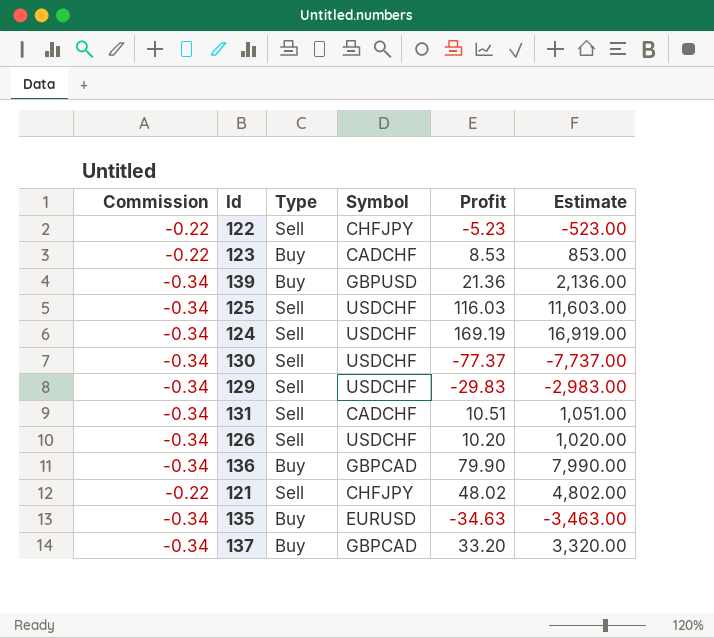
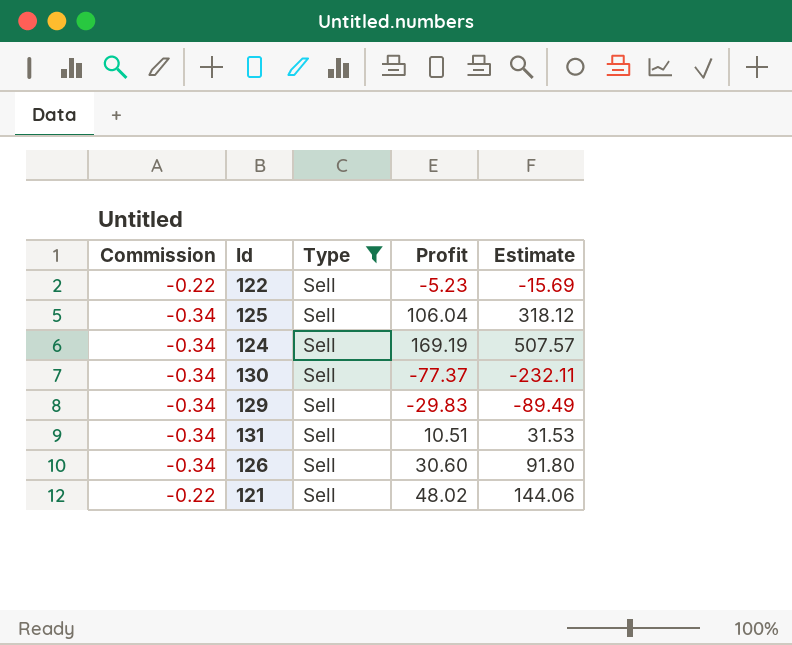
filter: none -> Type = Sell
column Symbol | position: 4 -> none
column Estimate | formula: [Profit] * 100 -> [Profit] * 3
125 | Profit: 116.03 -> 106.04
126 | Profit: 10.20 -> 30.60

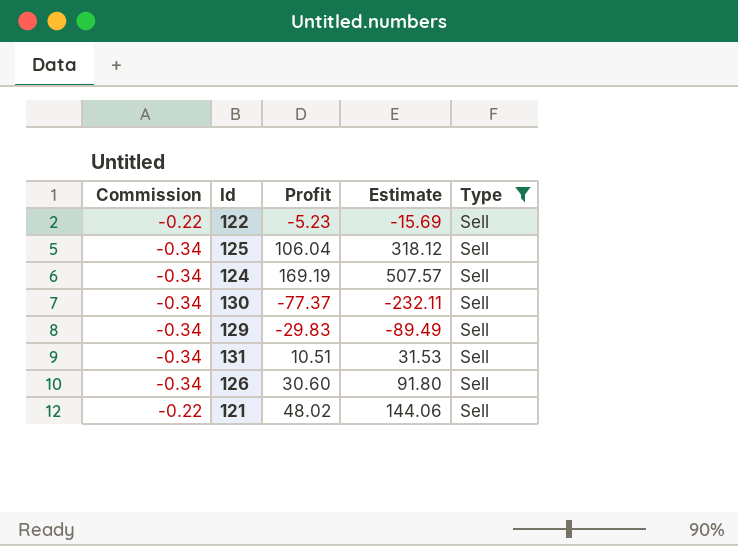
column Type | position: 3 -> 5

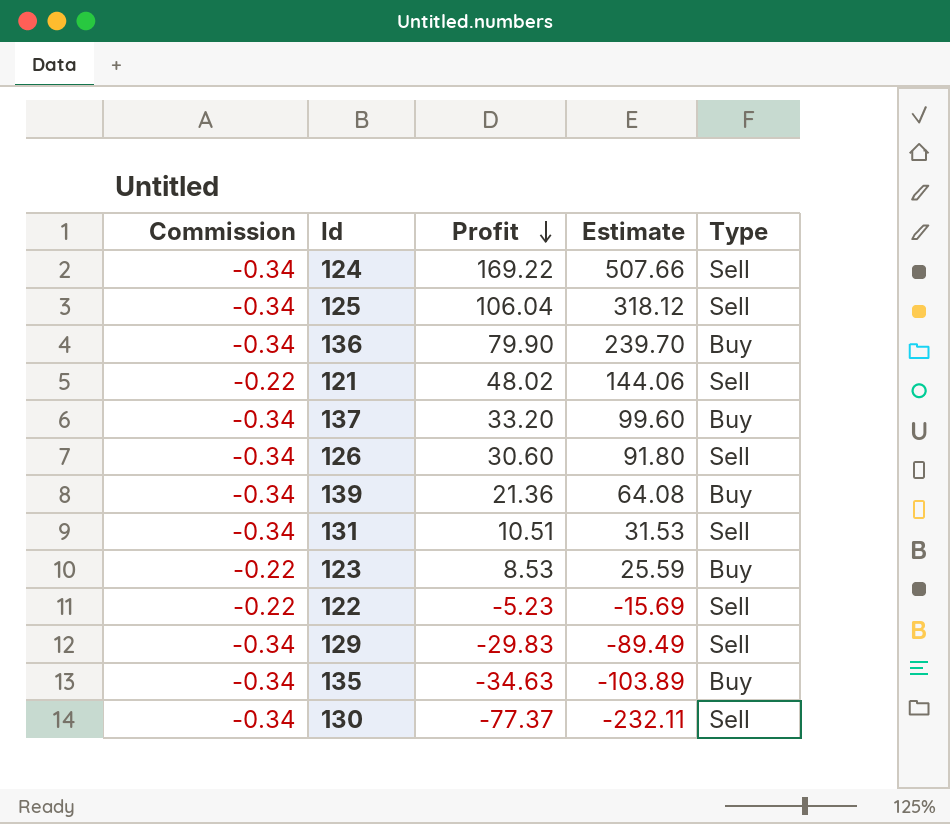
filter: Type = Sell -> none
row order: none -> Profit descending
124 | Profit: 169.19 -> 169.22
124 | Estimate: 507.57 -> 507.66

